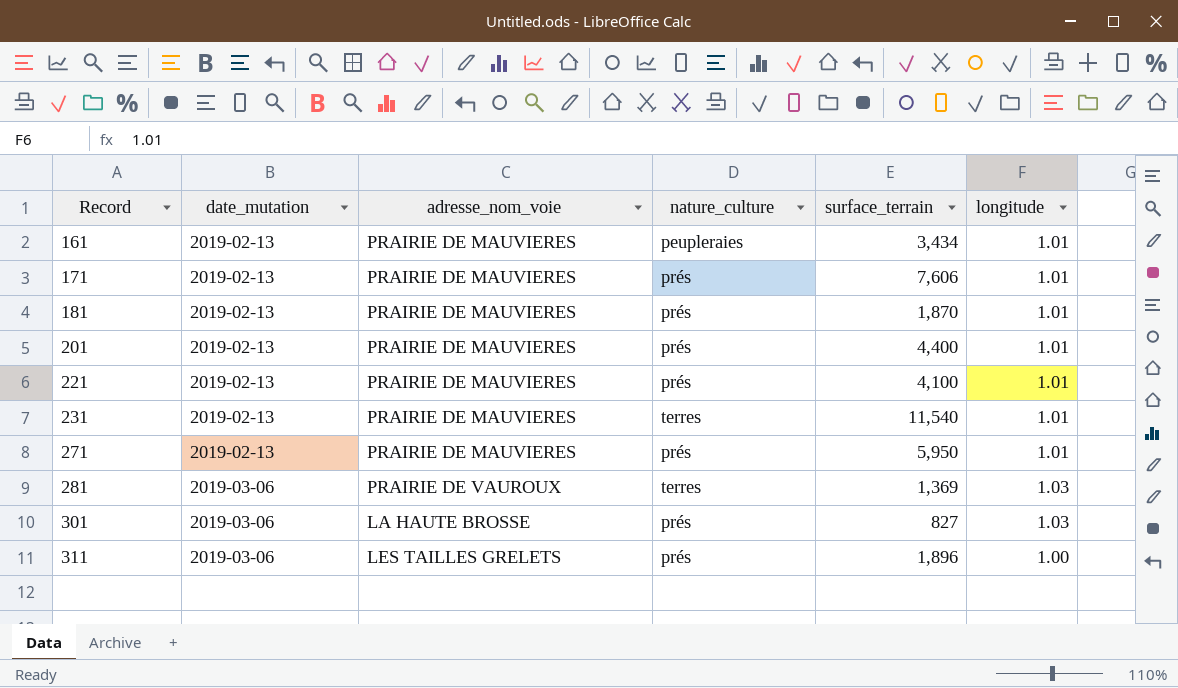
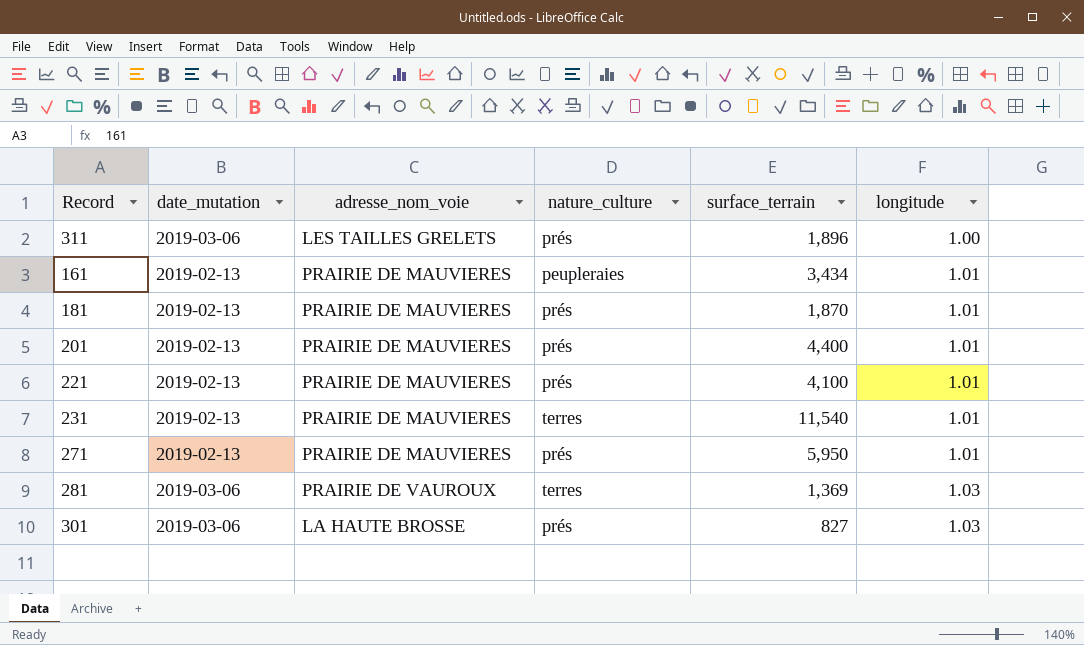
row order: Record ascending -> longitude ascending
row 171: 2019-02-13 | PRAIRIE DE MAUVIERES | prés | 7,606 | 1.01 -> none

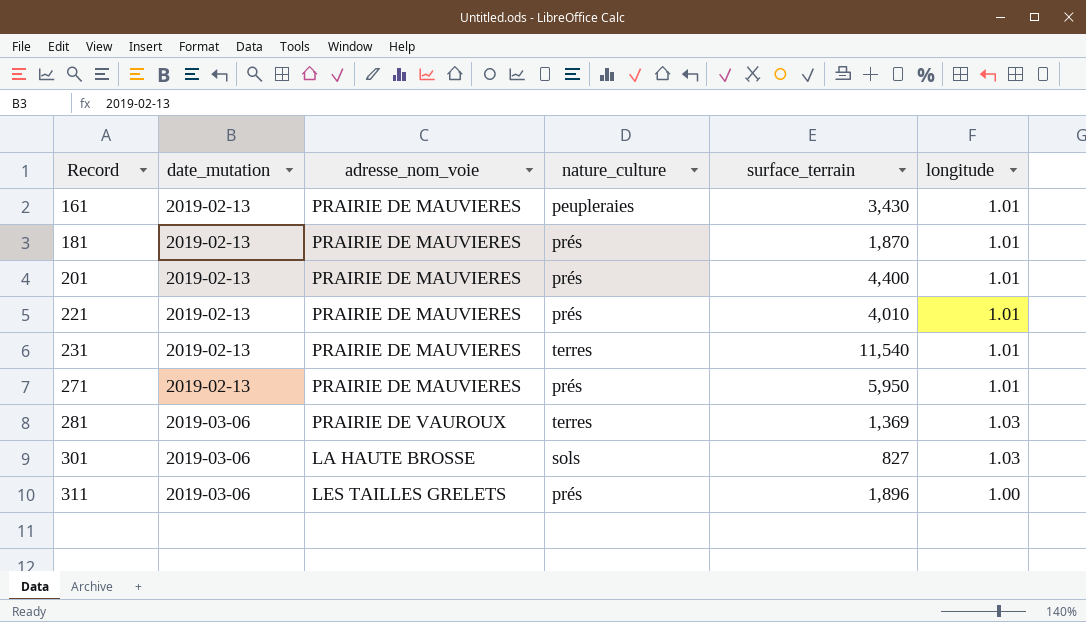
row order: longitude ascending -> Record ascending
161 | surface_terrain: 3,434 -> 3,430
221 | surface_terrain: 4,100 -> 4,010
301 | nature_culture: prés -> sols

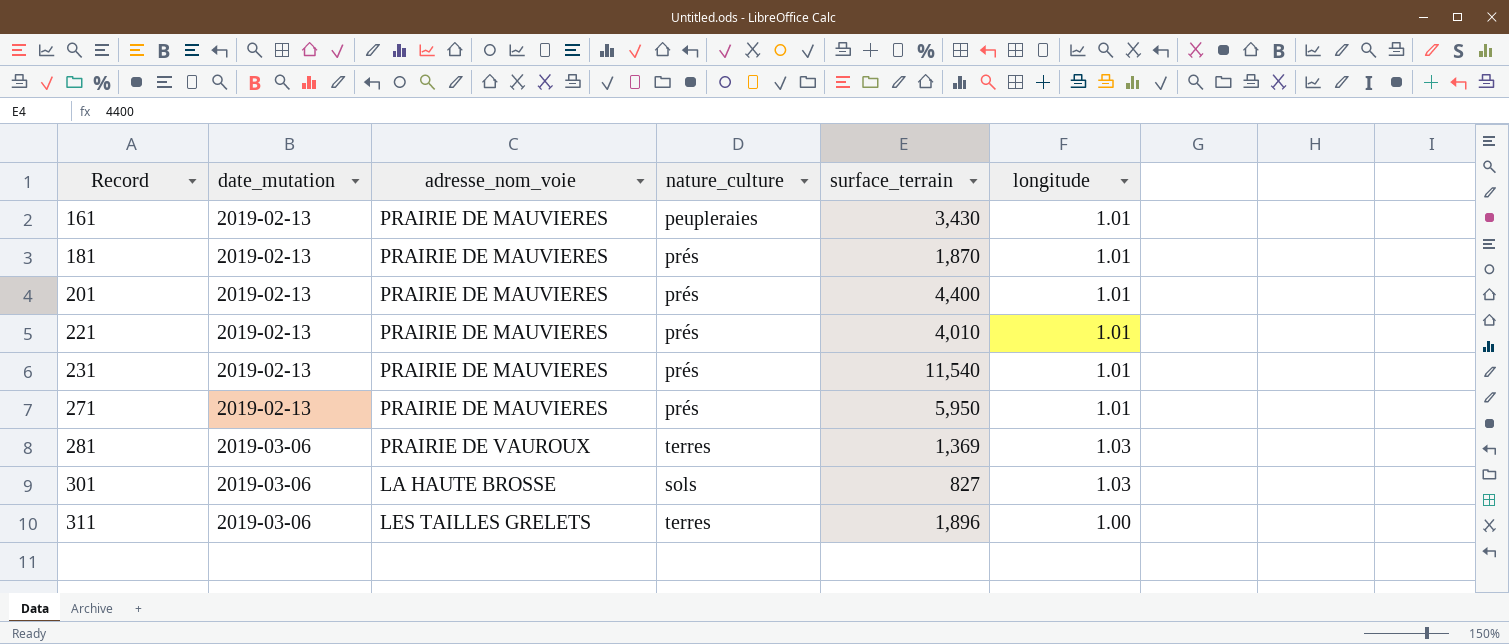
231 | nature_culture: terres -> prés
311 | nature_culture: prés -> terres

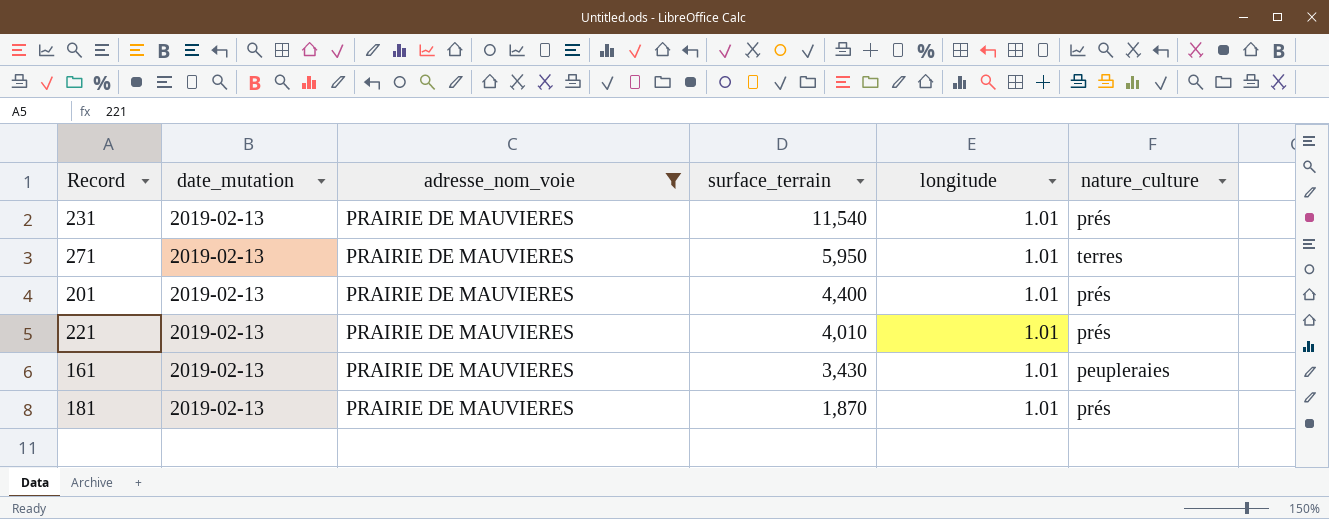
filter: none -> adresse_nom_voie = PRAIRIE DE MAUVIERES
row order: Record ascending -> surface_terrain descending
column nature_culture | position: 4 -> 6
271 | nature_culture: prés -> terres

